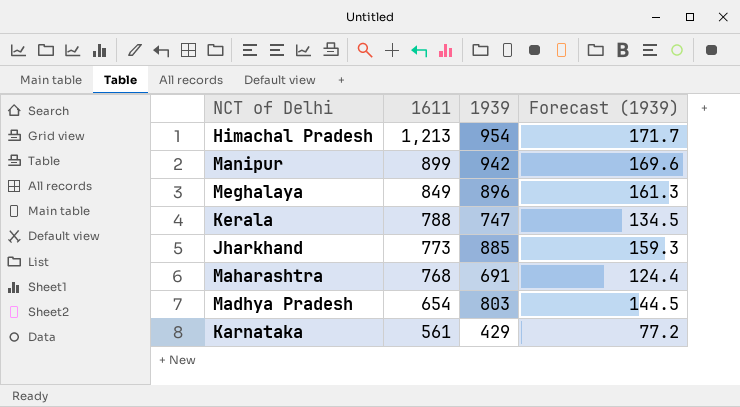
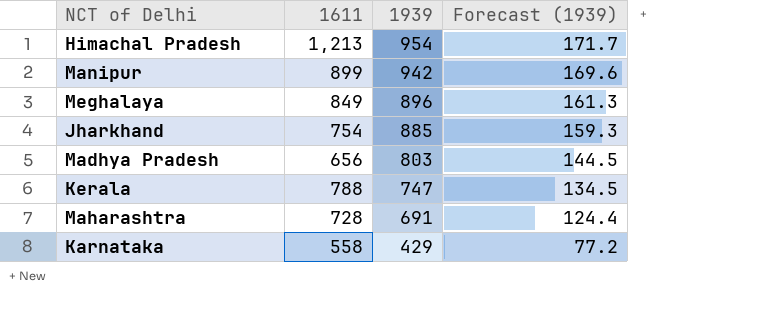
row order: 1611 descending -> 1939 descending
Jharkhand | 1611: 773 -> 754
Madhya Pradesh | 1611: 654 -> 656
Maharashtra | 1611: 768 -> 728
Karnataka | 1611: 561 -> 558

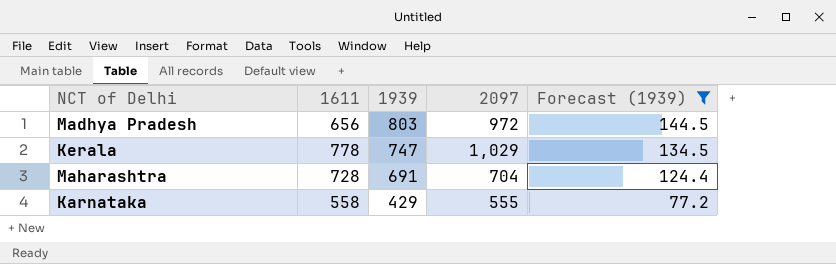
filter: none -> Forecast (1939) <= 144.5
column 2097 | position: none -> 4
Kerala | 1611: 788 -> 778

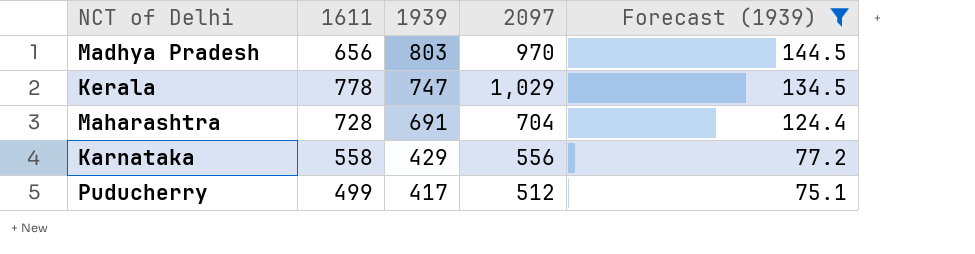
Madhya Pradesh | 2097: 972 -> 970
Karnataka | 2097: 555 -> 556
row Puducherry: none -> 499 | 417 | 512 | 75.1

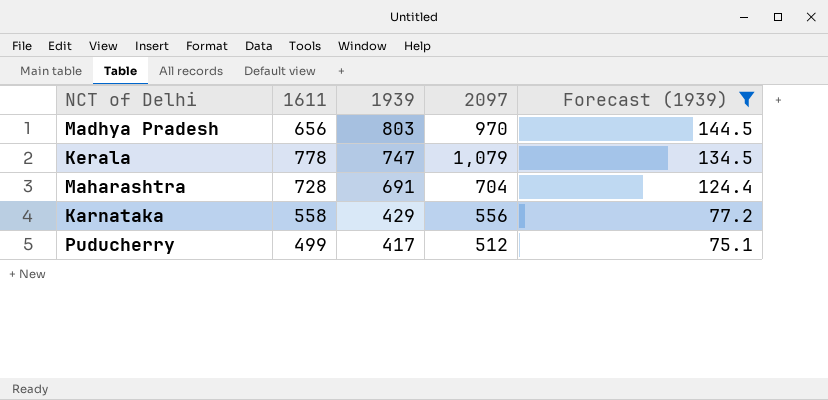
Kerala | 2097: 1,029 -> 1,079

